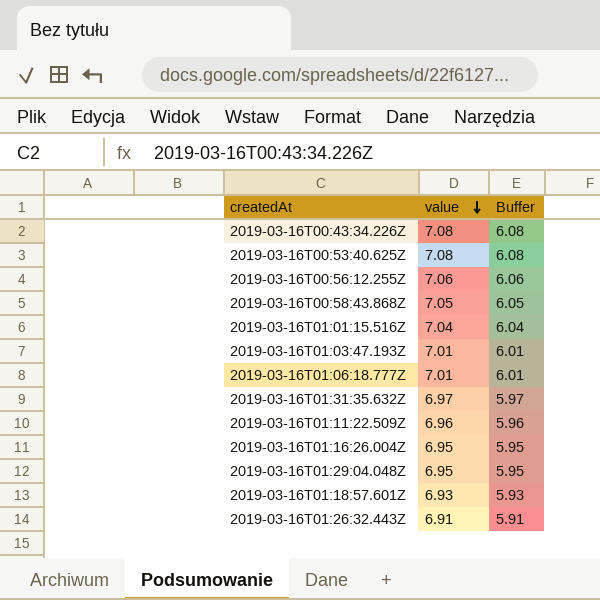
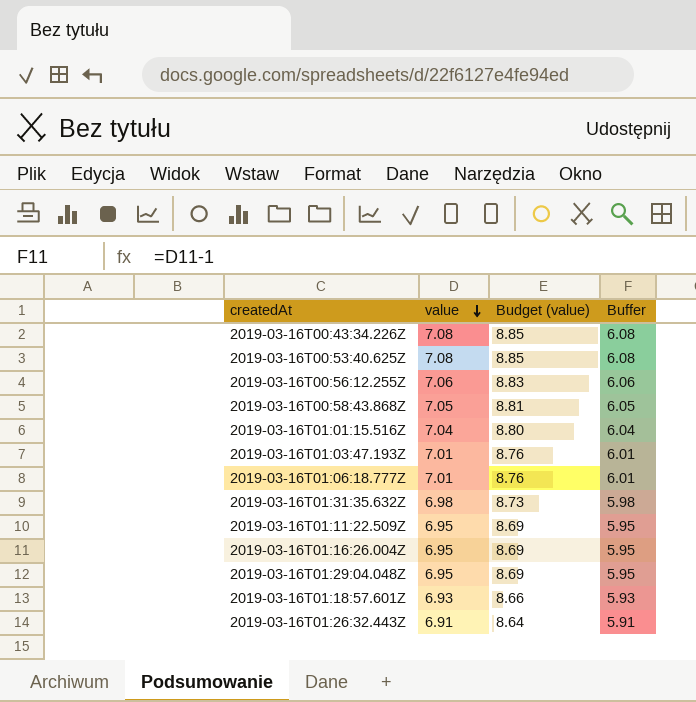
column Budget (value) | formula: none -> [value] * 1.25
2019-03-16T01:31:35.632Z | value: 6.97 -> 6.98
2019-03-16T01:31:35.632Z | Buffer: 5.97 -> 5.98
2019-03-16T01:11:22.509Z | value: 6.96 -> 6.95
2019-03-16T01:11:22.509Z | Buffer: 5.96 -> 5.95

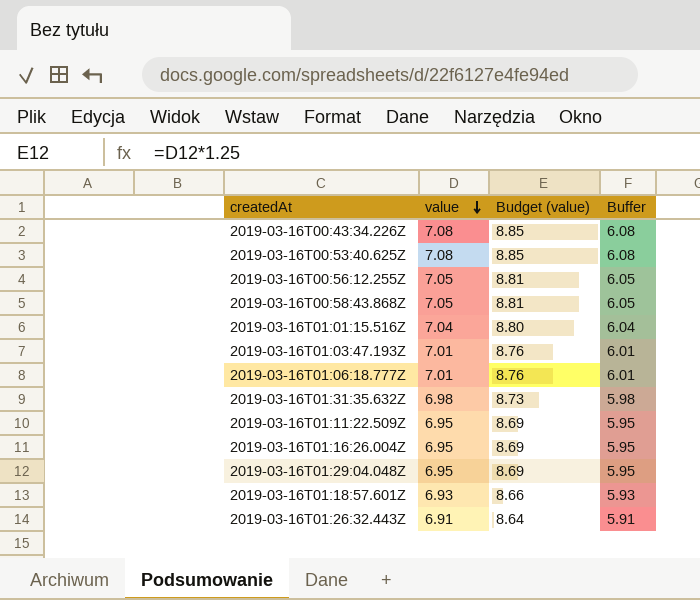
2019-03-16T00:56:12.255Z | value: 7.06 -> 7.05
2019-03-16T00:56:12.255Z | Budget (value): 8.83 -> 8.81
2019-03-16T00:56:12.255Z | Buffer: 6.06 -> 6.05

